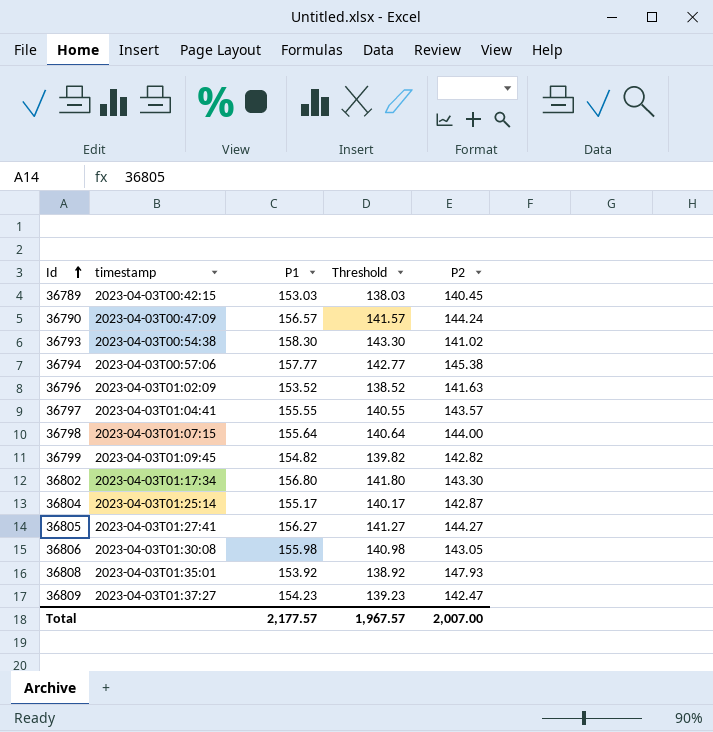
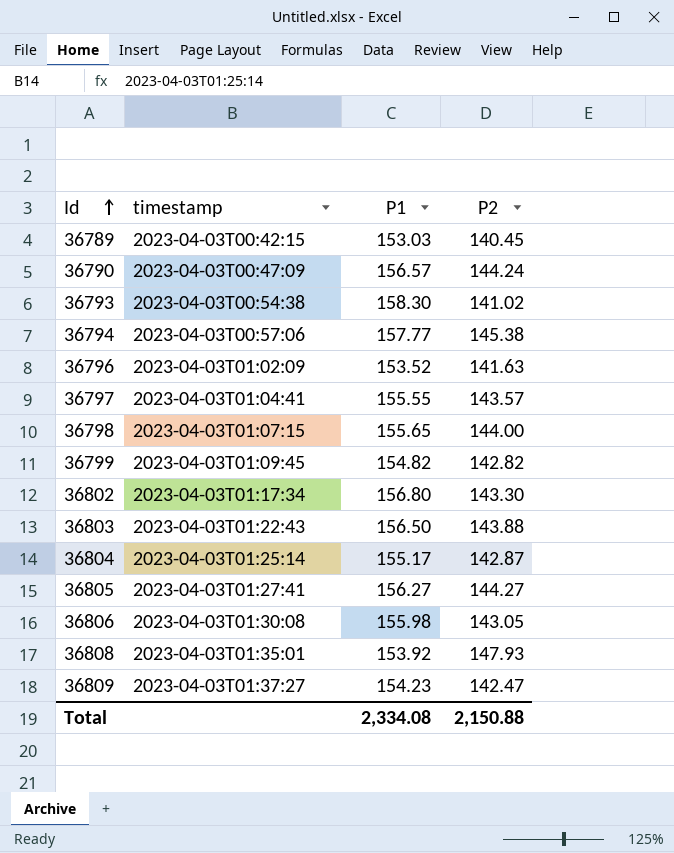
column Threshold | formula: [P1] - 15 -> none
36798 | P1: 155.64 -> 155.65
row 36803: none -> 2023-04-03T01:22:43 | 156.50 | 143.88
Total | P1: 2,177.57 -> 2,334.08
Total | P2: 2,007.00 -> 2,150.88

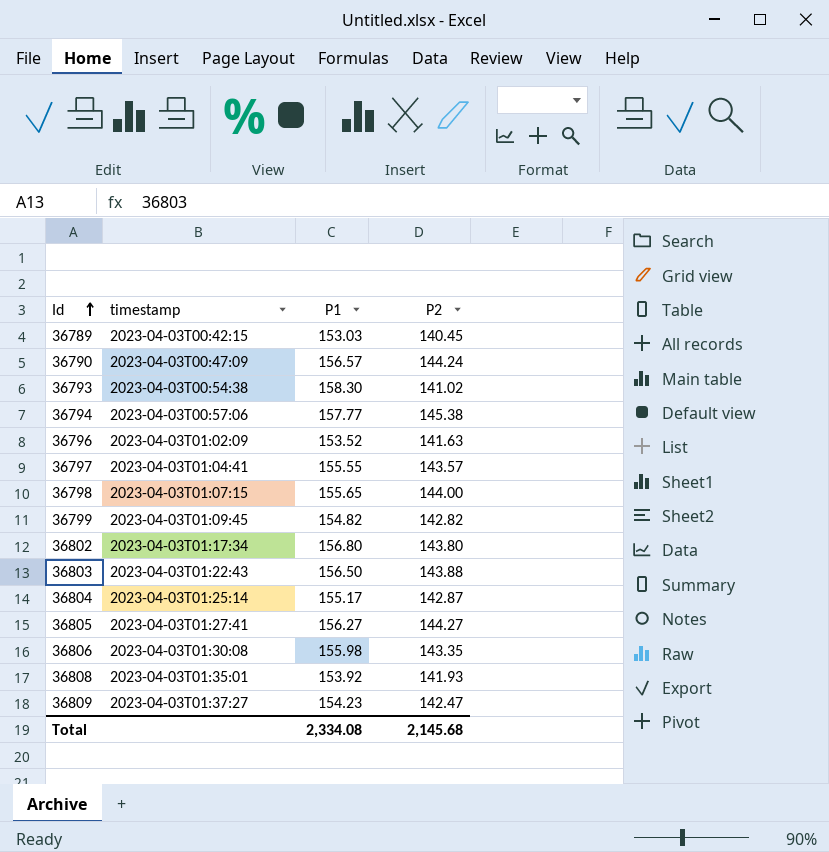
36802 | P2: 143.30 -> 143.80
36806 | P2: 143.05 -> 143.35
36808 | P2: 147.93 -> 141.93
Total | P2: 2,150.88 -> 2,145.68

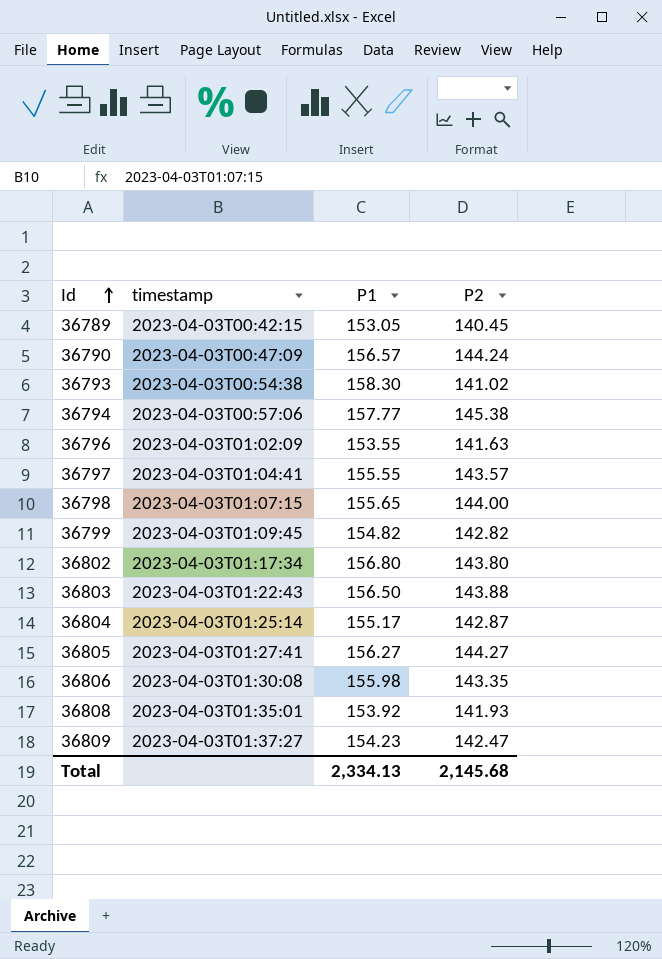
36789 | P1: 153.03 -> 153.05
36796 | P1: 153.52 -> 153.55
Total | P1: 2,334.08 -> 2,334.13

